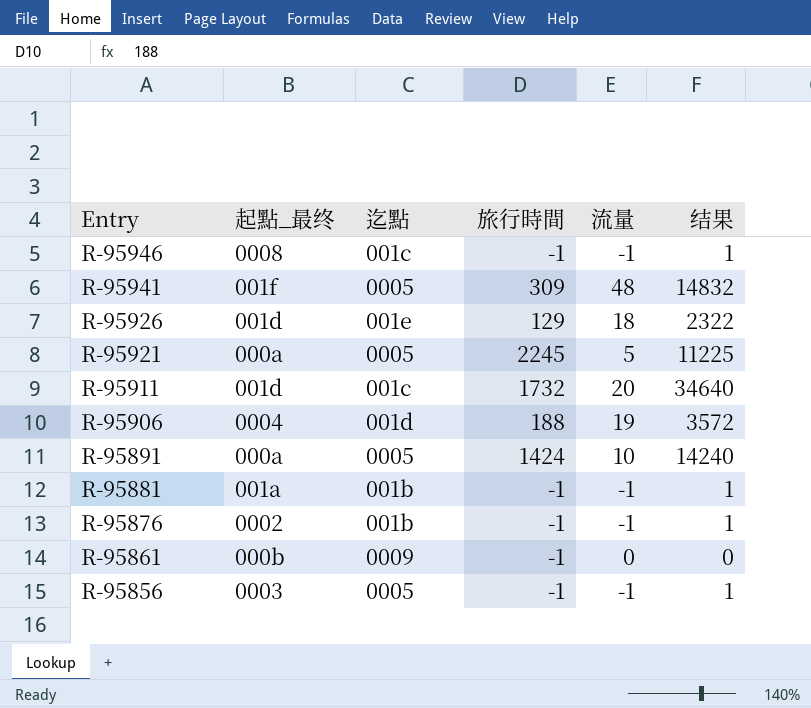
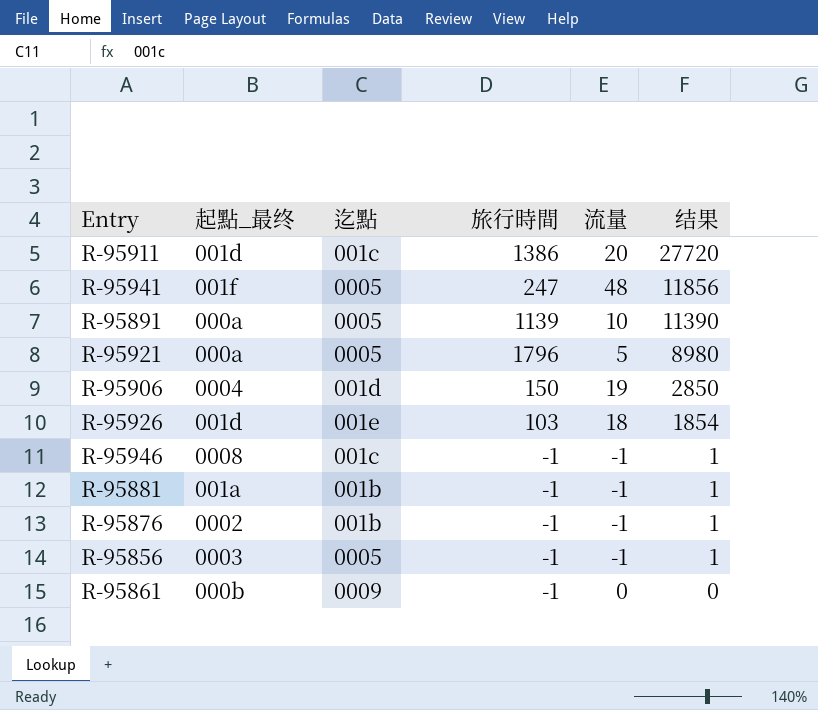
row order: Entry descending -> 结果 descending
R-95911 | 旅行時間: 1732 -> 1386
R-95911 | 结果: 34640 -> 27720
R-95941 | 旅行時間: 309 -> 247
R-95941 | 结果: 14832 -> 11856
R-95891 | 旅行時間: 1424 -> 1139
R-95891 | 结果: 14240 -> 11390
R-95921 | 旅行時間: 2245 -> 1796
R-95921 | 结果: 11225 -> 8980
R-95906 | 旅行時間: 188 -> 150
R-95906 | 结果: 3572 -> 2850
R-95926 | 旅行時間: 129 -> 103
R-95926 | 结果: 2322 -> 1854

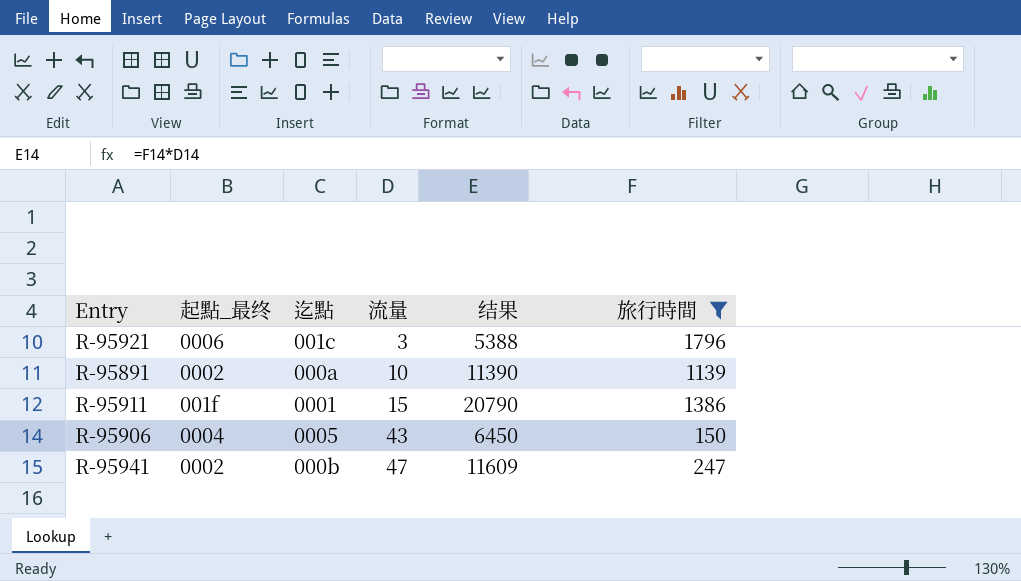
filter: none -> 旅行時間 >= 150
row order: 结果 descending -> 流量 ascending
column 旅行時間 | position: 4 -> 6
R-95921 | 起點_最终: 000a -> 0006
R-95921 | 迄點: 0005 -> 001c
R-95921 | 流量: 5 -> 3
R-95921 | 结果: 8980 -> 5388
R-95891 | 起點_最终: 000a -> 0002
R-95891 | 迄點: 0005 -> 000a
R-95911 | 起點_最终: 001d -> 001f
R-95911 | 迄點: 001c -> 0001
R-95911 | 流量: 20 -> 15
R-95911 | 结果: 27720 -> 20790
R-95906 | 迄點: 001d -> 0005
R-95906 | 流量: 19 -> 43
R-95906 | 结果: 2850 -> 6450
R-95941 | 起點_最终: 001f -> 0002
R-95941 | 迄點: 0005 -> 000b
R-95941 | 流量: 48 -> 47
R-95941 | 结果: 11856 -> 11609

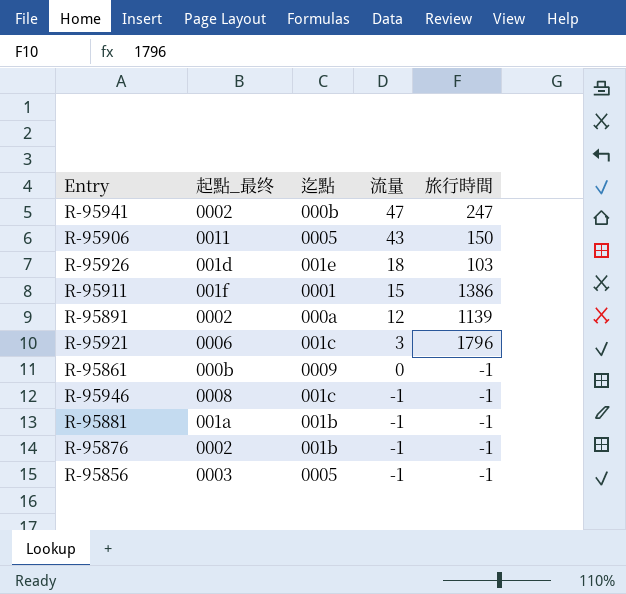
filter: 旅行時間 >= 150 -> none
row order: 流量 ascending -> 流量 descending
column 结果 | formula: [流量] * [旅行時間] -> none
R-95906 | 起點_最终: 0004 -> 0011
R-95891 | 流量: 10 -> 12

